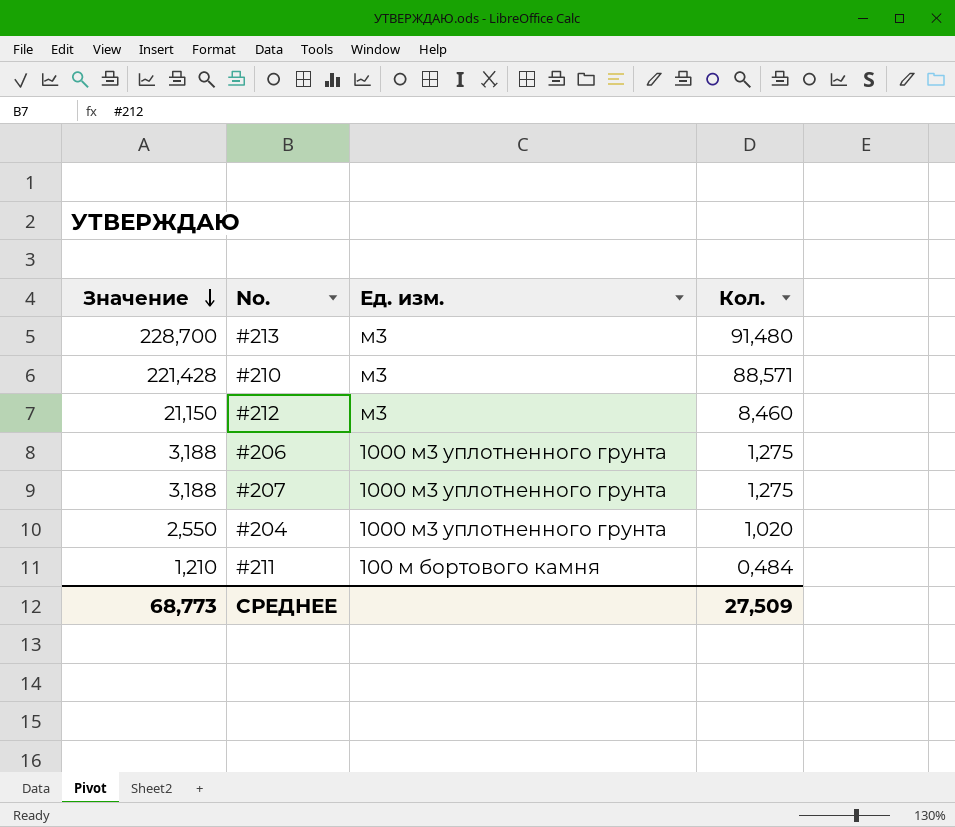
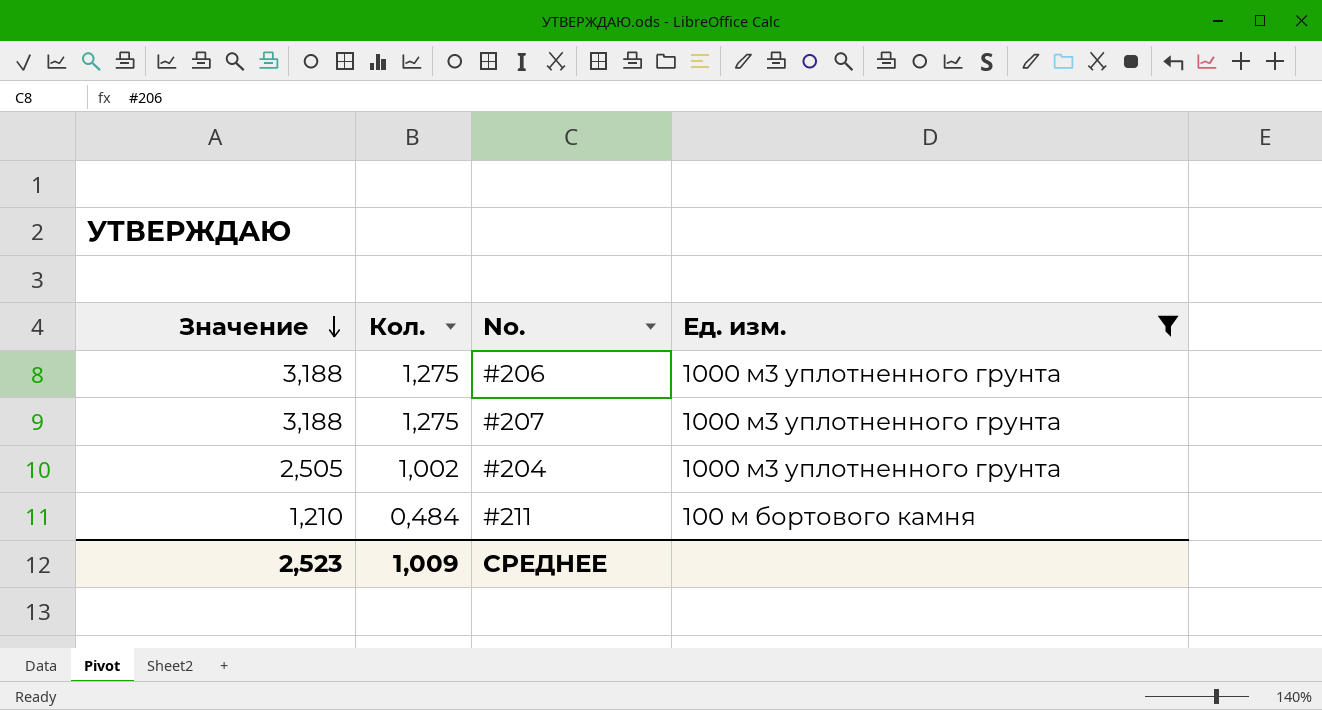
filter: none -> Ед. изм. != м3
column Кол. | position: 4 -> 2
#204 | Значение: 2,550 -> 2,505
#204 | Кол.: 1,020 -> 1,002
СРЕДНЕЕ | Значение: 68,773 -> 2,523
СРЕДНЕЕ | Кол.: 27,509 -> 1,009

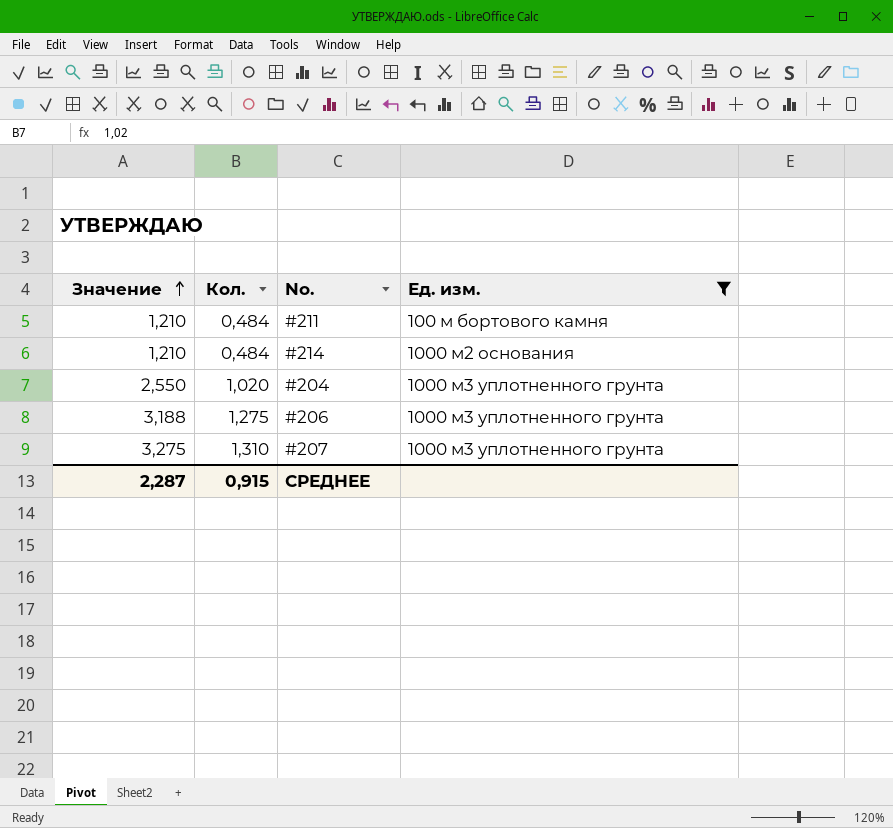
row order: Значение descending -> Значение ascending
row #214: none -> 1,210 | 0,484 | 1000 м2 основания
#204 | Значение: 2,505 -> 2,550
#204 | Кол.: 1,002 -> 1,020
#207 | Значение: 3,188 -> 3,275
#207 | Кол.: 1,275 -> 1,310
СРЕДНЕЕ | Значение: 2,523 -> 2,287
СРЕДНЕЕ | Кол.: 1,009 -> 0,915

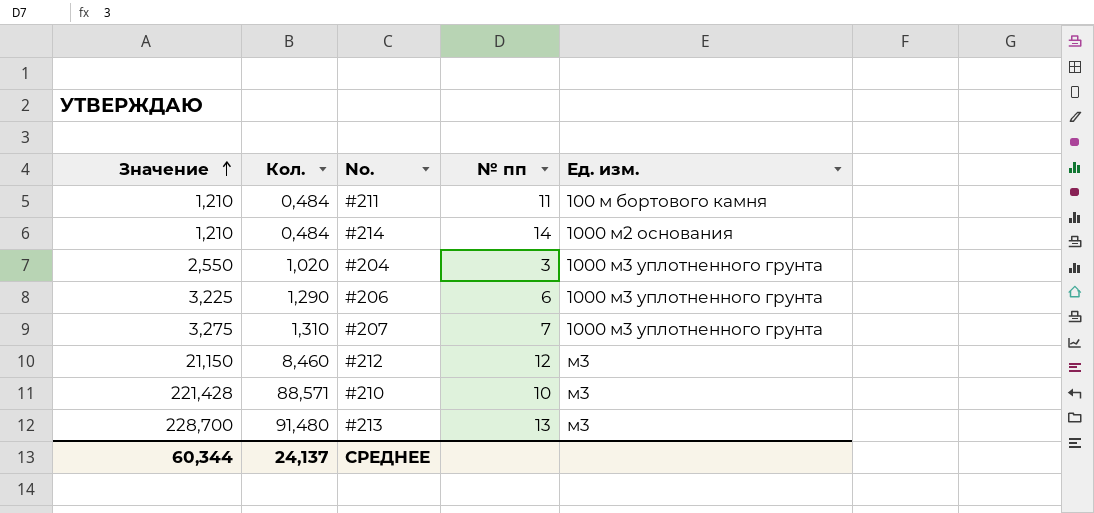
filter: Ед. изм. != м3 -> none
column № пп | position: none -> 4
#206 | Значение: 3,188 -> 3,225
#206 | Кол.: 1,275 -> 1,290
СРЕДНЕЕ | Значение: 2,287 -> 60,344
СРЕДНЕЕ | Кол.: 0,915 -> 24,137

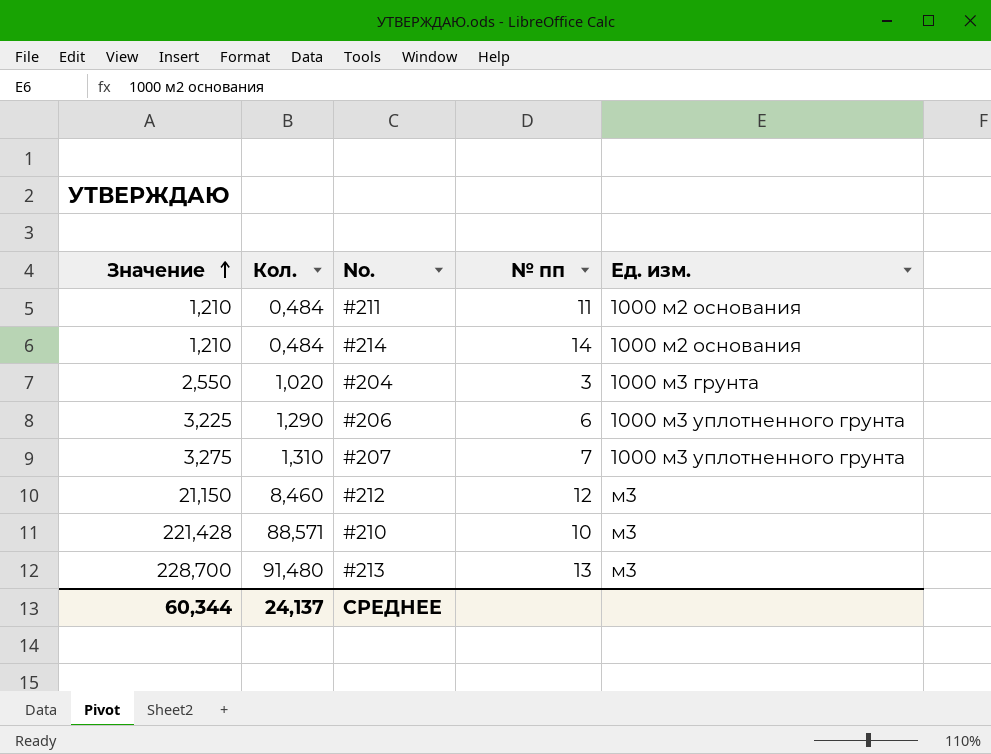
#211 | Ед. изм.: 100 м бортового камня -> 1000 м2 основания
#204 | Ед. изм.: 1000 м3 уплотненного грунта -> 1000 м3 грунта

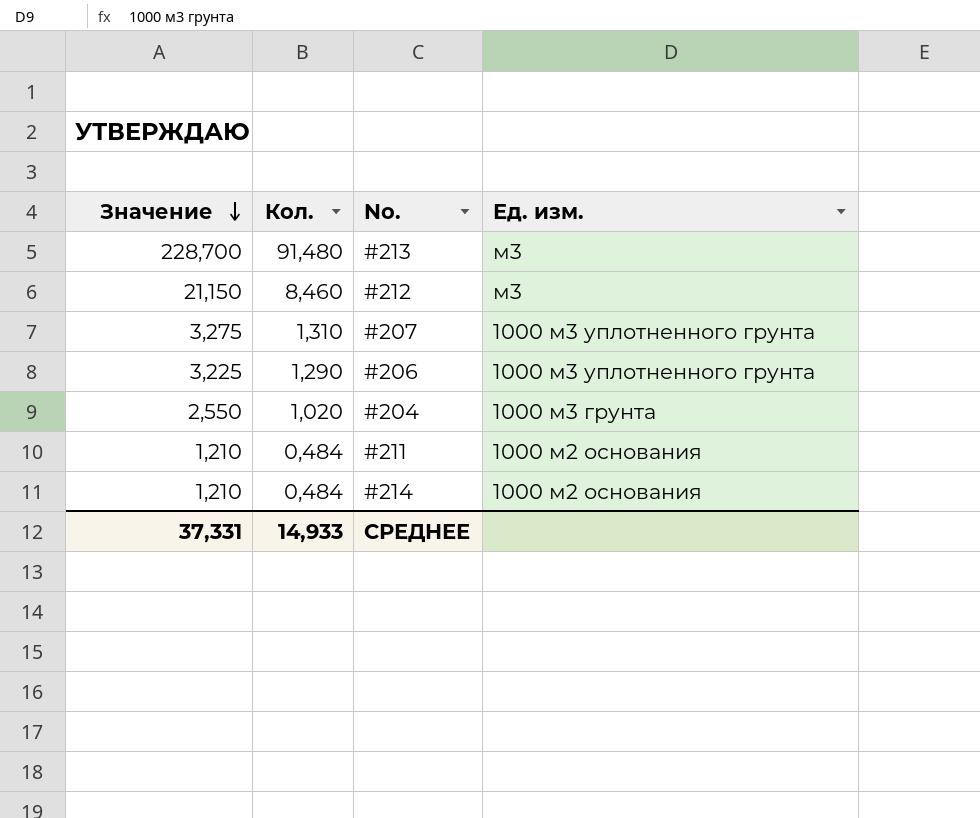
row order: Значение ascending -> Значение descending
column № пп | position: 4 -> none
row #210: 221,428 | 88,571 | 10 | м3 -> none
СРЕДНЕЕ | Значение: 60,344 -> 37,331
СРЕДНЕЕ | Кол.: 24,137 -> 14,933

